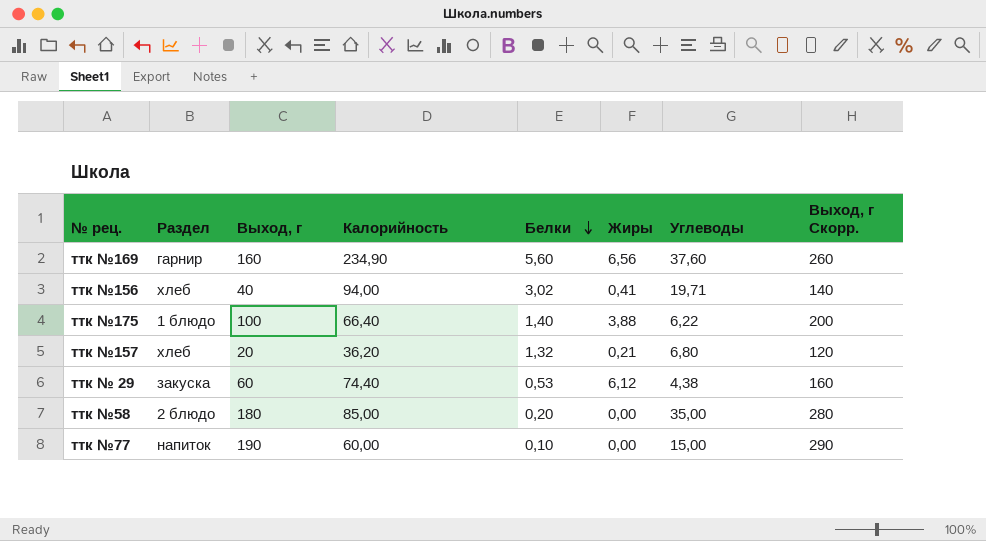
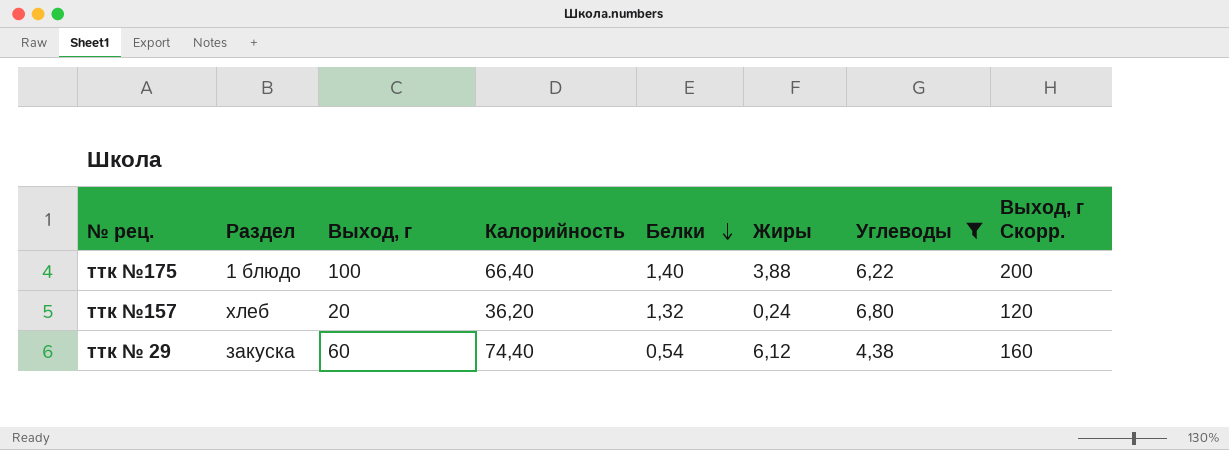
filter: none -> Углеводы <= 6,80
ттк №157 | Жиры: 0,21 -> 0,24
ттк № 29 | Белки: 0,53 -> 0,54

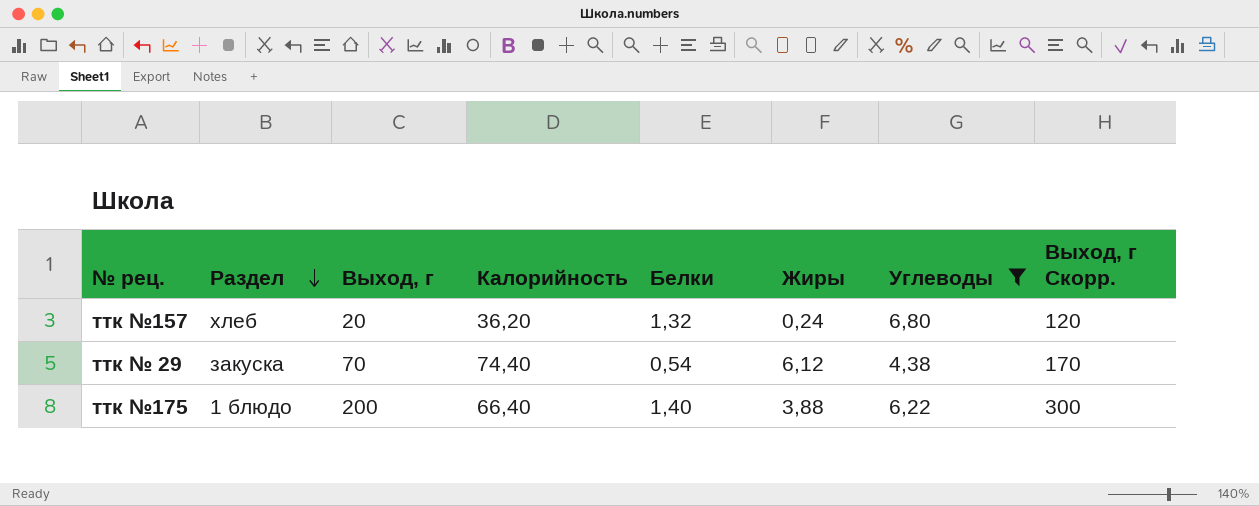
row order: Белки descending -> Раздел descending
ттк № 29 | Выход, г: 60 -> 70
ттк № 29 | Выход, г Скорр.: 160 -> 170
ттк №175 | Выход, г: 100 -> 200
ттк №175 | Выход, г Скорр.: 200 -> 300

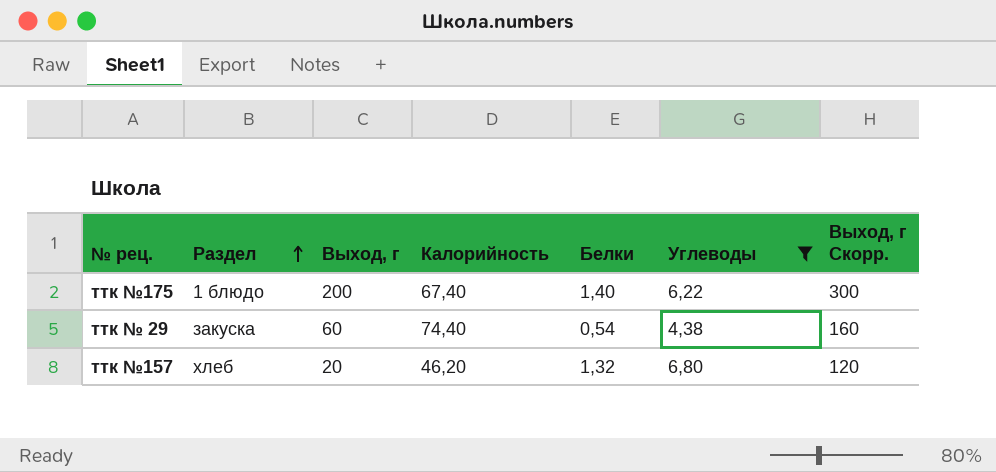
row order: Раздел descending -> Раздел ascending
column Жиры | position: 6 -> none
ттк №175 | Калорийность: 66,40 -> 67,40
ттк № 29 | Выход, г: 70 -> 60
ттк № 29 | Выход, г Скорр.: 170 -> 160
ттк №157 | Калорийность: 36,20 -> 46,20

